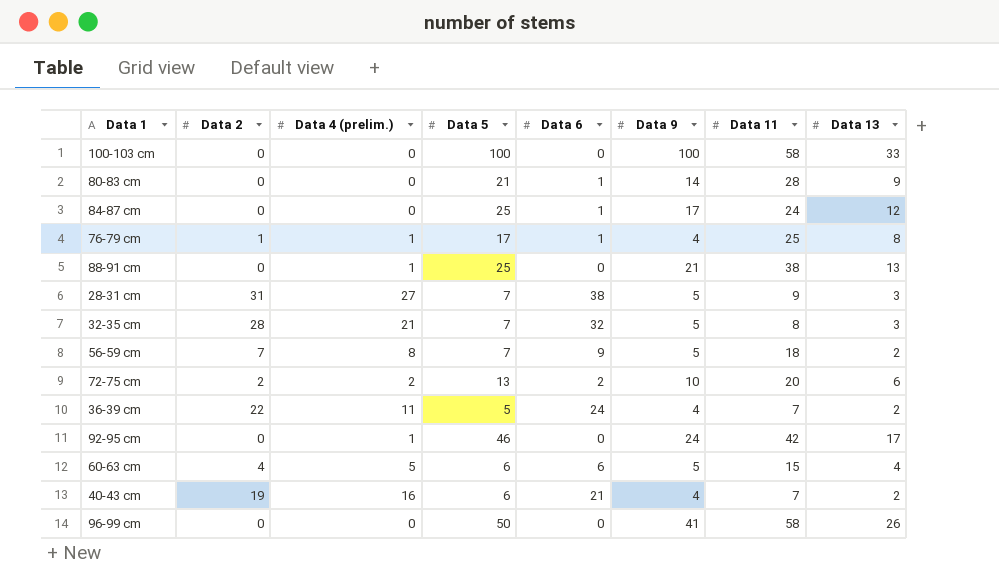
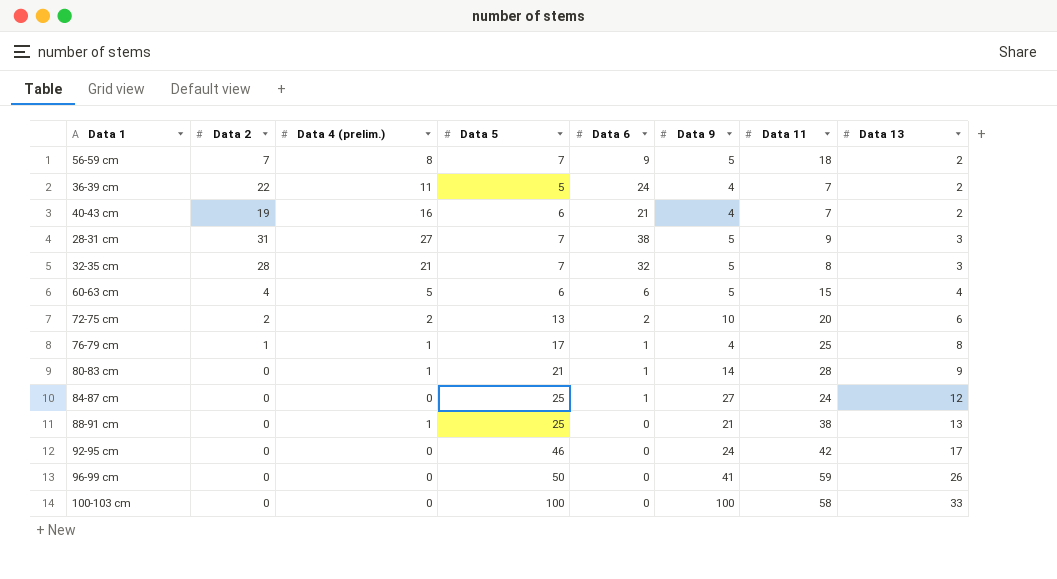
row order: none -> Data 13 ascending
80-83 cm | Data 4 (prelim.): 0 -> 1
84-87 cm | Data 9: 17 -> 27
92-95 cm | Data 4 (prelim.): 1 -> 0
96-99 cm | Data 11: 58 -> 59

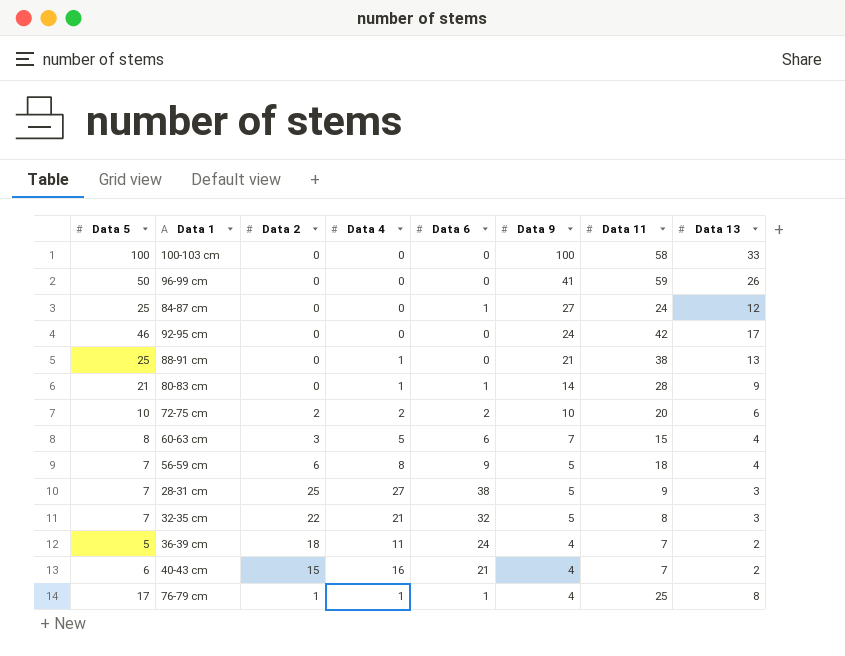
row order: Data 13 ascending -> Data 9 descending
column Data 5 | position: 4 -> 1
column name: Data 4 (prelim.) -> Data 4
72-75 cm | Data 5: 13 -> 10
60-63 cm | Data 5: 6 -> 8
60-63 cm | Data 2: 4 -> 3
60-63 cm | Data 9: 5 -> 7
56-59 cm | Data 2: 7 -> 6
56-59 cm | Data 13: 2 -> 4
28-31 cm | Data 2: 31 -> 25
32-35 cm | Data 2: 28 -> 22
36-39 cm | Data 2: 22 -> 18
40-43 cm | Data 2: 19 -> 15

